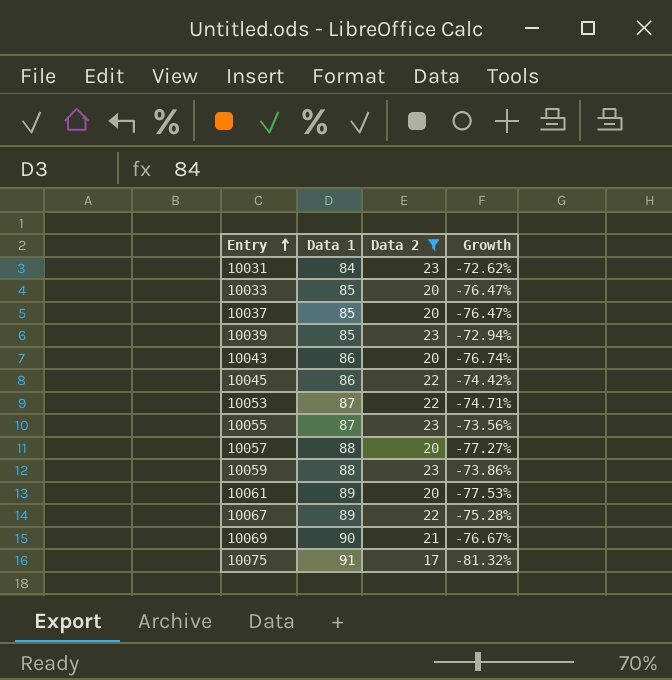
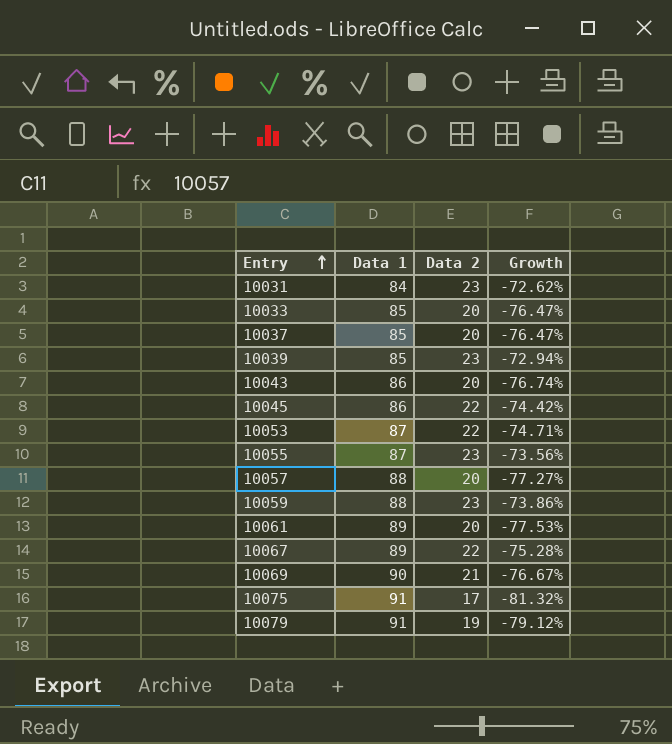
filter: Data 2 != 19 -> none

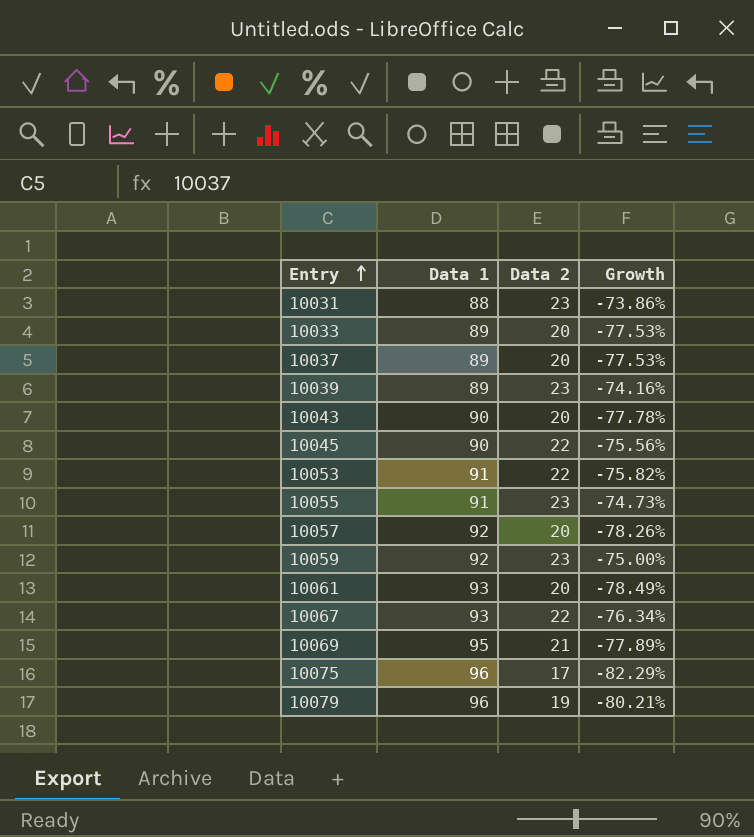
10031 | Data 1: 84 -> 88
10031 | Growth: -72.62% -> -73.86%
10033 | Data 1: 85 -> 89
10033 | Growth: -76.47% -> -77.53%
10037 | Data 1: 85 -> 89
10037 | Growth: -76.47% -> -77.53%
10039 | Data 1: 85 -> 89
10039 | Growth: -72.94% -> -74.16%
10043 | Data 1: 86 -> 90
10043 | Growth: -76.74% -> -77.78%
10045 | Data 1: 86 -> 90
10045 | Growth: -74.42% -> -75.56%
10053 | Data 1: 87 -> 91
10053 | Growth: -74.71% -> -75.82%
10055 | Data 1: 87 -> 91
10055 | Growth: -73.56% -> -74.73%
10057 | Data 1: 88 -> 92
10057 | Growth: -77.27% -> -78.26%
10059 | Data 1: 88 -> 92
10059 | Growth: -73.86% -> -75.00%
10061 | Data 1: 89 -> 93
10061 | Growth: -77.53% -> -78.49%
10067 | Data 1: 89 -> 93
10067 | Growth: -75.28% -> -76.34%
10069 | Data 1: 90 -> 95
10069 | Growth: -76.67% -> -77.89%
10075 | Data 1: 91 -> 96
10075 | Growth: -81.32% -> -82.29%
10079 | Data 1: 91 -> 96
10079 | Growth: -79.12% -> -80.21%

